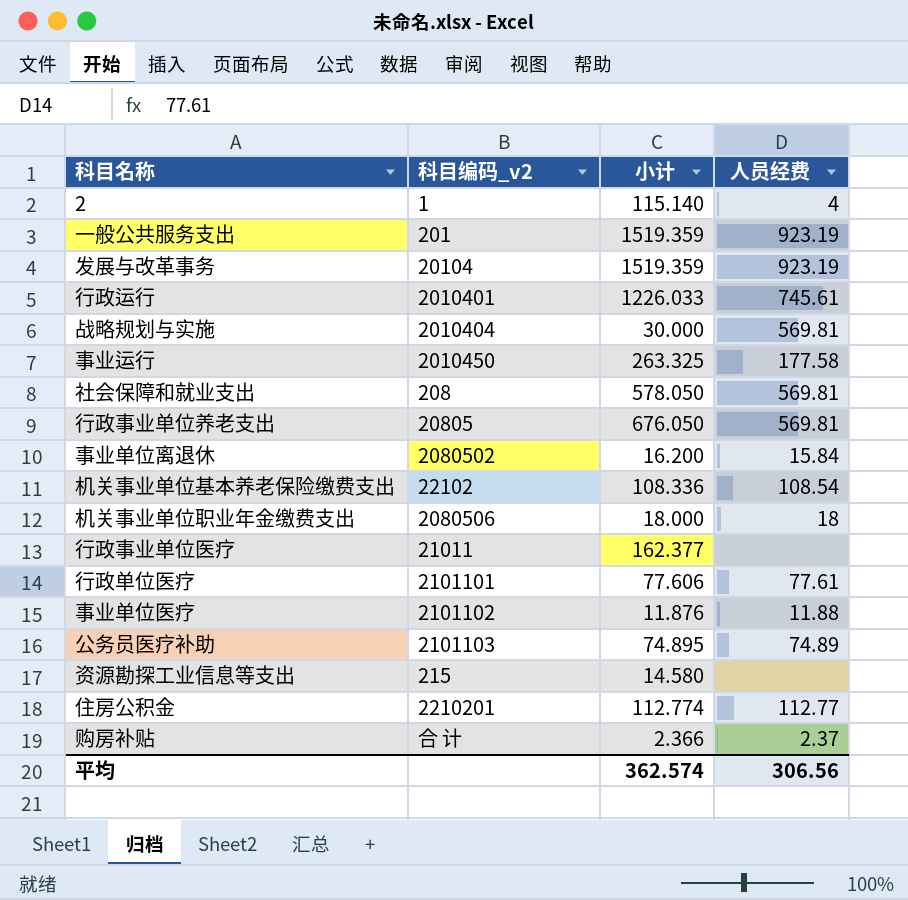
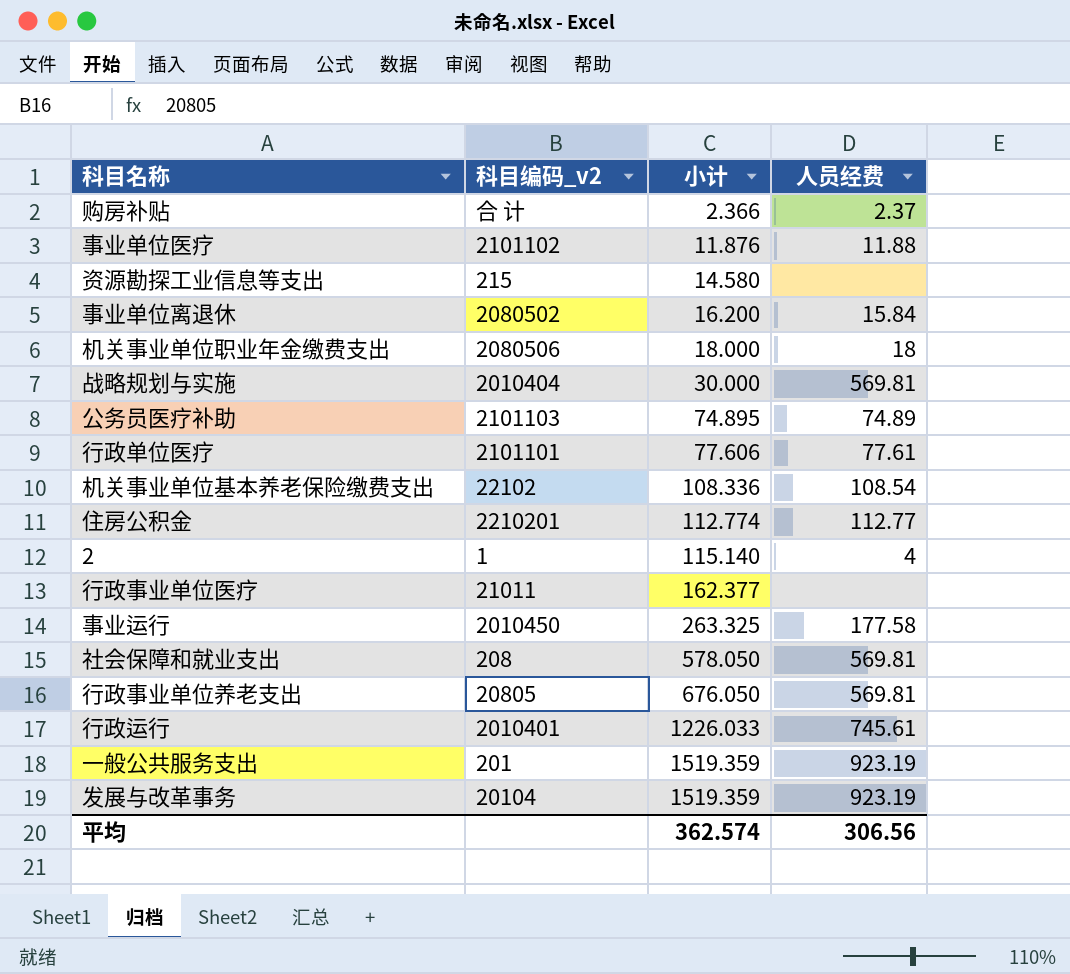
row order: none -> 小计 ascending

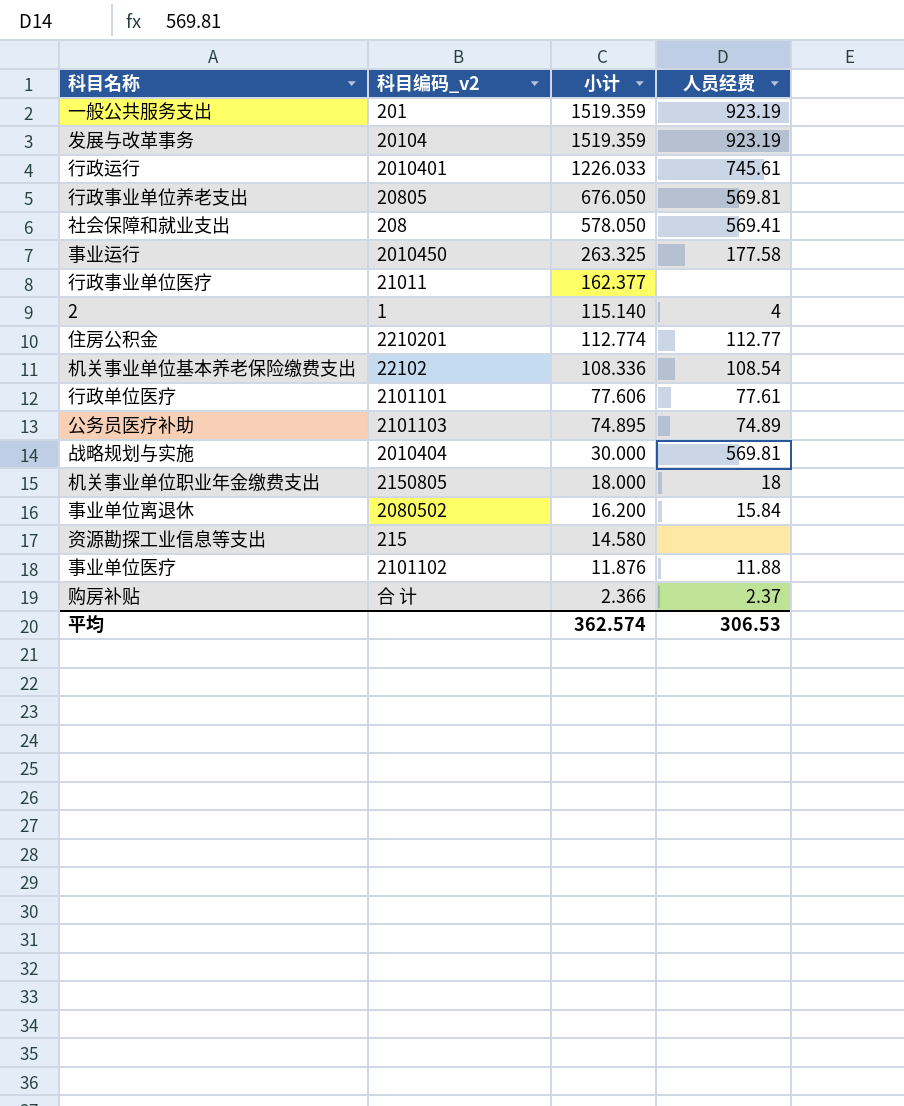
row order: 小计 ascending -> 小计 descending
社会保障和就业支出 | 人员经费: 569.81 -> 569.41
机关事业单位职业年金缴费支出 | 科目编码_v2: 2080506 -> 2150805
平均 | 人员经费: 306.56 -> 306.53

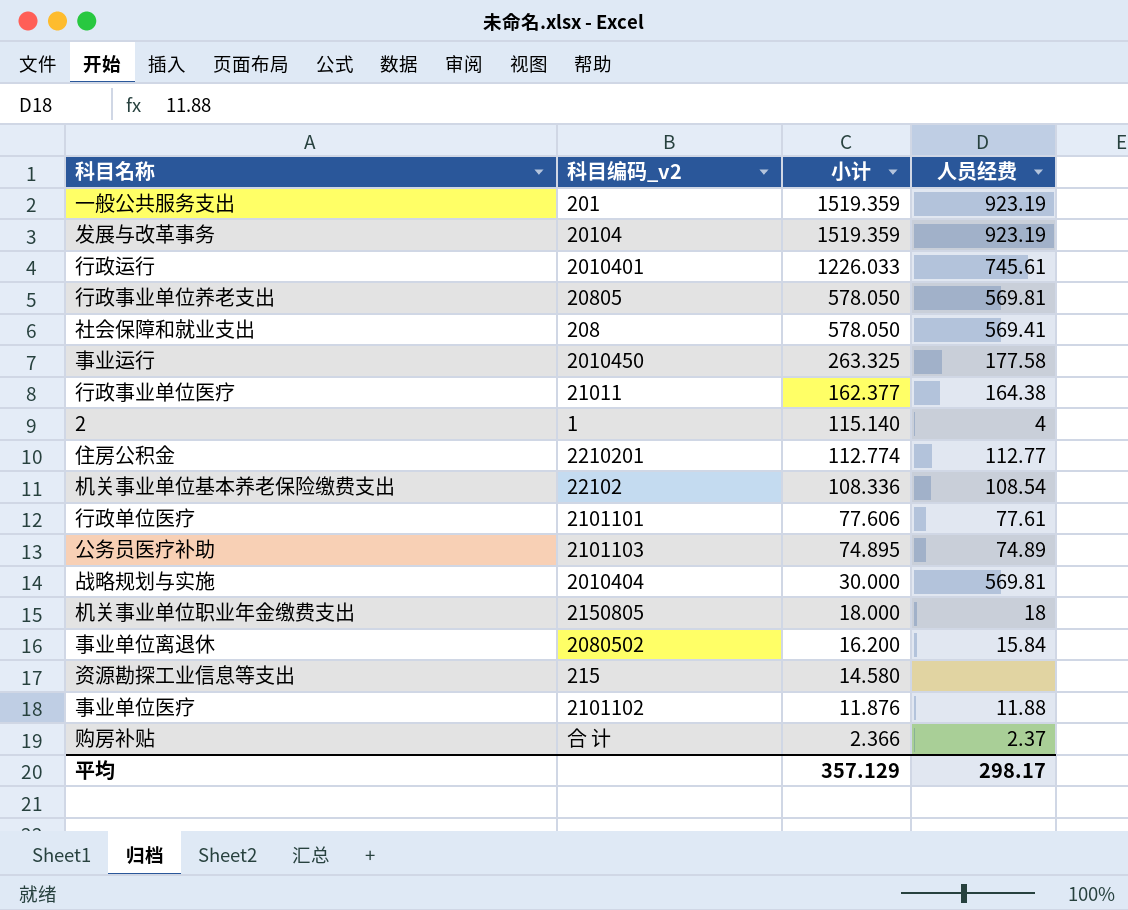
行政事业单位养老支出 | 小计: 676.050 -> 578.050
行政事业单位医疗 | 人员经费: none -> 164.38
平均 | 小计: 362.574 -> 357.129
平均 | 人员经费: 306.53 -> 298.17

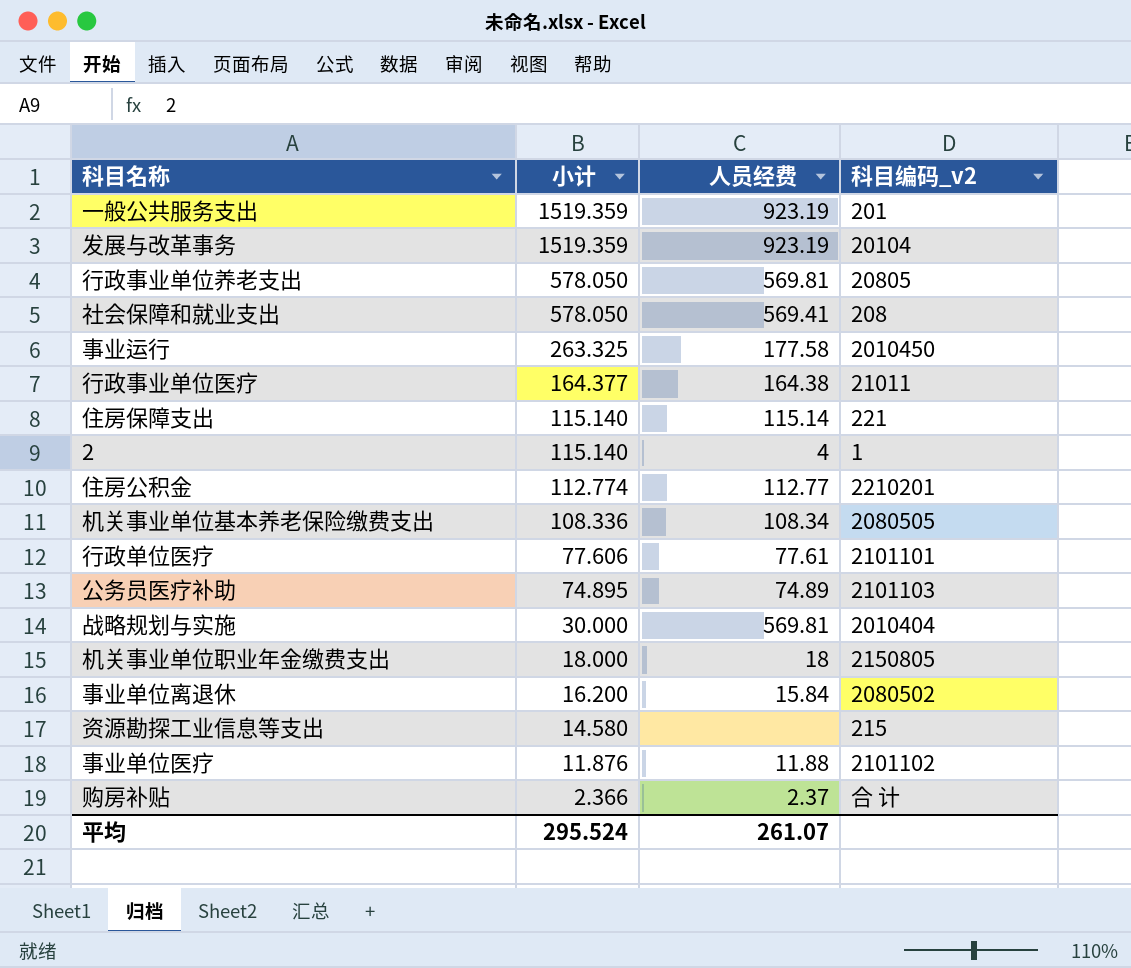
column 科目编码_v2 | position: 2 -> 4
row 行政运行: 2010401 | 1226.033 | 745.61 -> none
行政事业单位医疗 | 小计: 162.377 -> 164.377
row 住房保障支出: none -> 115.140 | 115.14 | 221
机关事业单位基本养老保险缴费支出 | 人员经费: 108.54 -> 108.34
机关事业单位基本养老保险缴费支出 | 科目编码_v2: 22102 -> 2080505
平均 | 小计: 357.129 -> 295.524
平均 | 人员经费: 298.17 -> 261.07

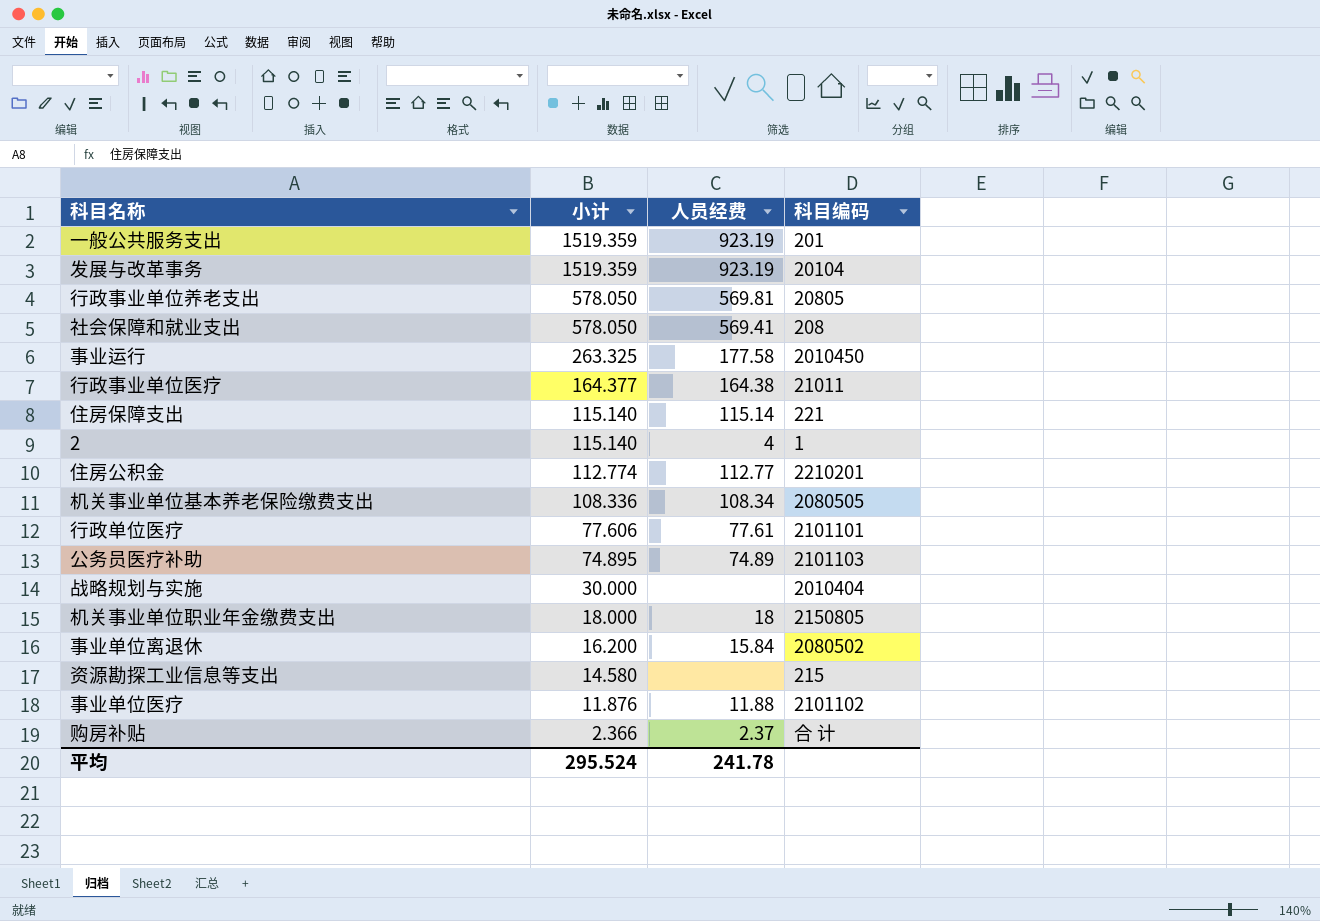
column name: 科目编码_v2 -> 科目编码
战略规划与实施 | 人员经费: 569.81 -> none
平均 | 人员经费: 261.07 -> 241.78

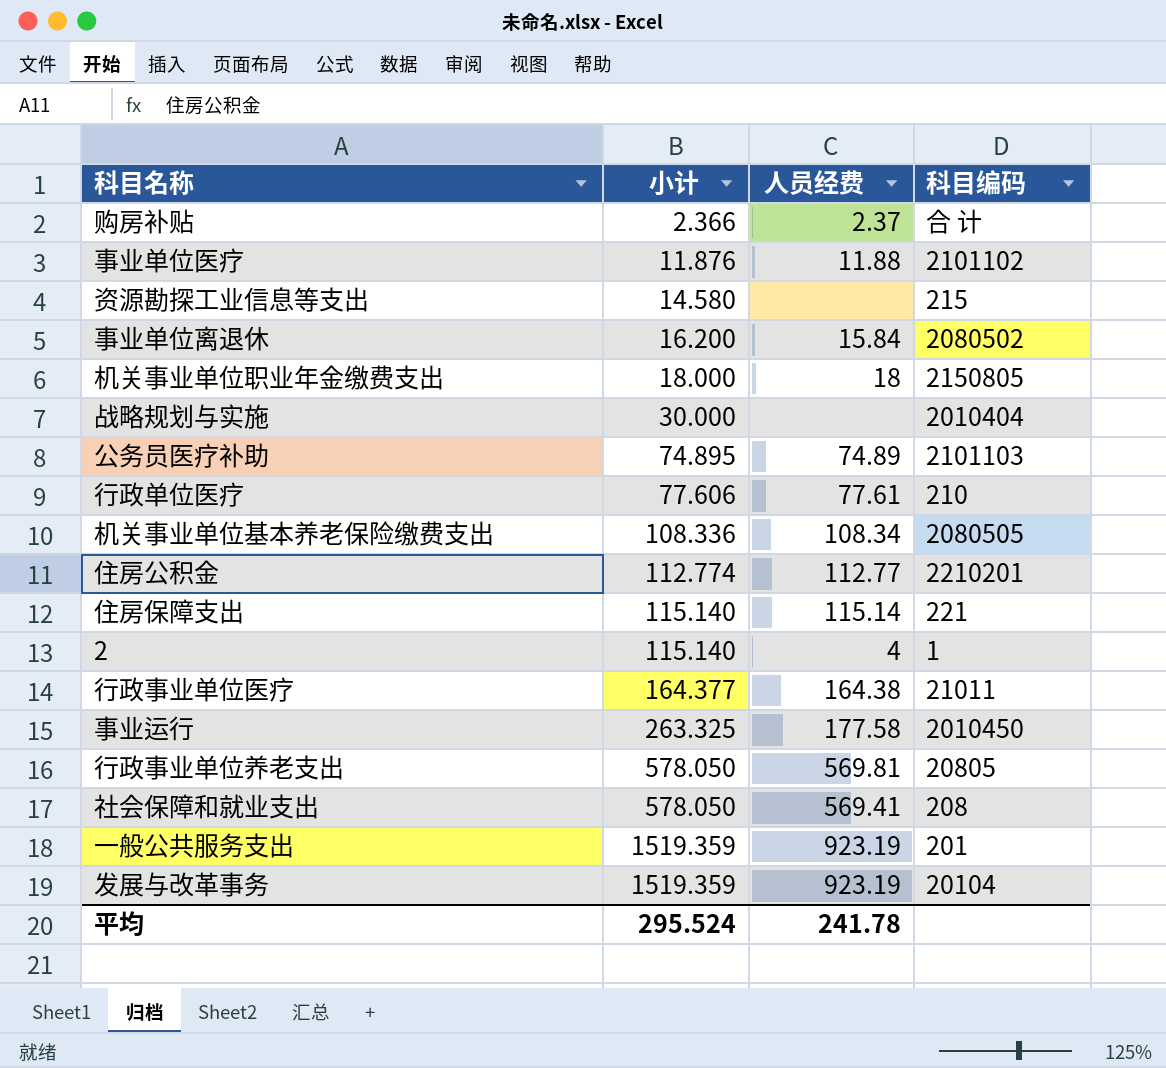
row order: 小计 descending -> 小计 ascending
行政单位医疗 | 科目编码: 2101101 -> 210

